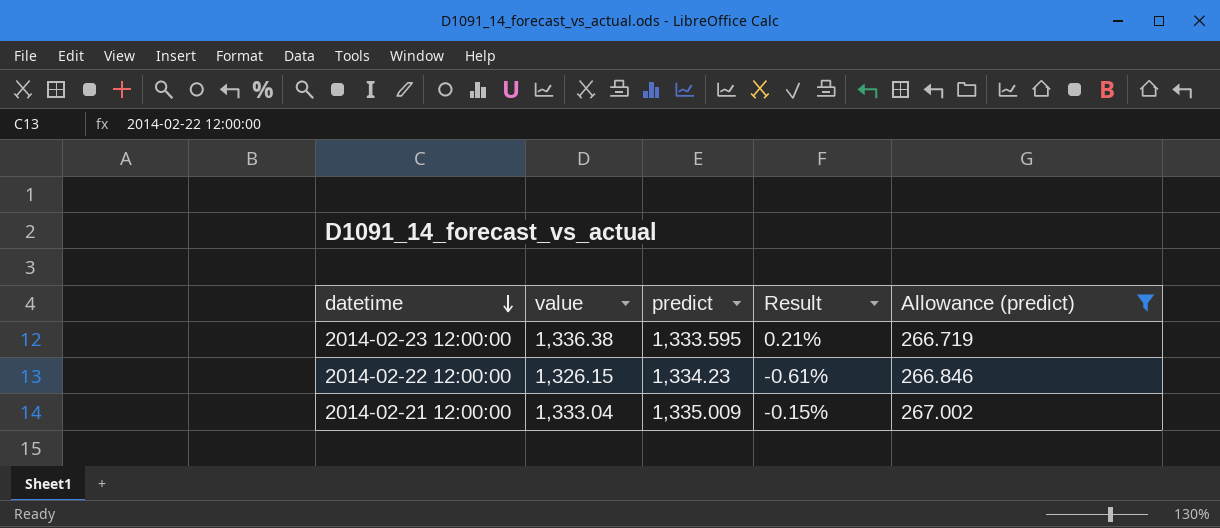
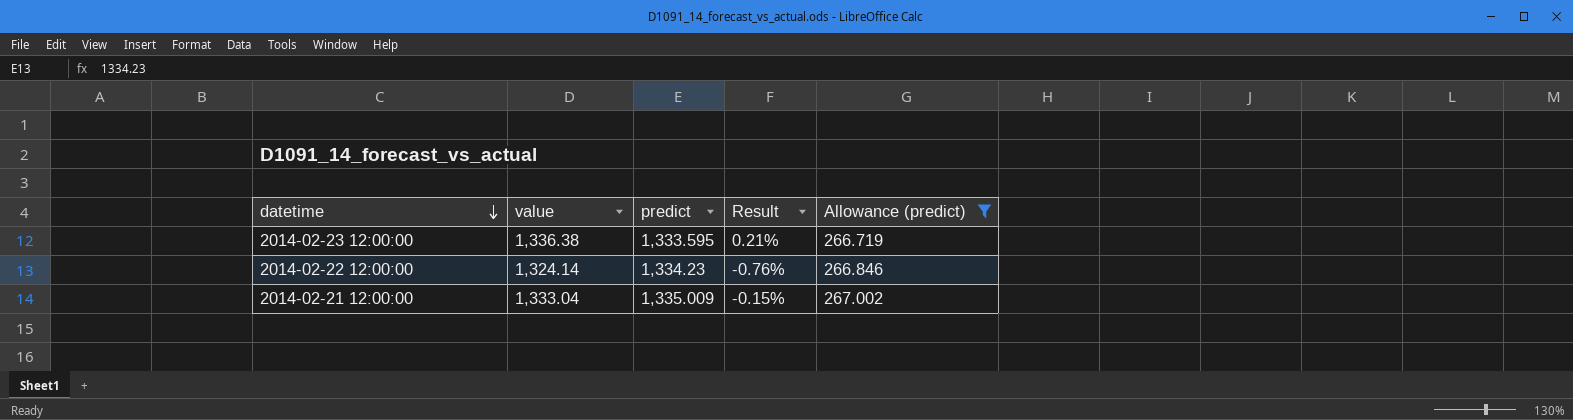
2014-02-22 12:00:00 | value: 1,326.15 -> 1,324.14
2014-02-22 12:00:00 | Result: -0.61% -> -0.76%

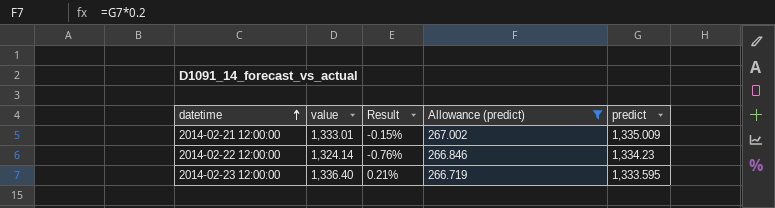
row order: datetime descending -> datetime ascending
column predict | position: 3 -> 5
2014-02-21 12:00:00 | value: 1,333.04 -> 1,333.01
2014-02-23 12:00:00 | value: 1,336.38 -> 1,336.40

